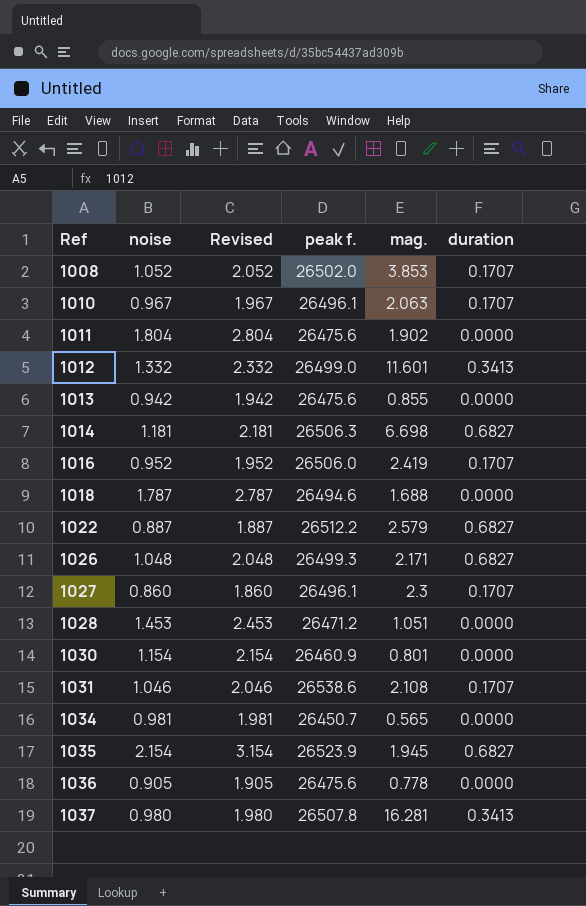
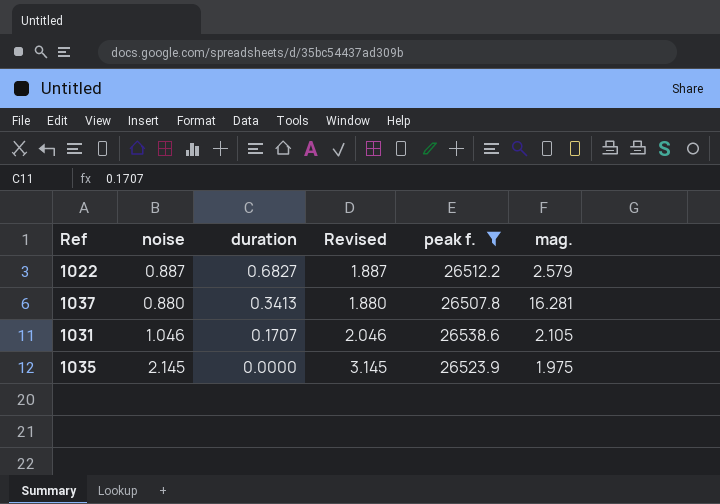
filter: none -> peak f. >= 26507.8
row order: Ref ascending -> duration descending
column duration | position: 6 -> 3
1037 | noise: 0.980 -> 0.880
1037 | Revised: 1.980 -> 1.880
1031 | mag.: 2.108 -> 2.105
1035 | noise: 2.154 -> 2.145
1035 | duration: 0.6827 -> 0.0000
1035 | Revised: 3.154 -> 3.145
1035 | mag.: 1.945 -> 1.975

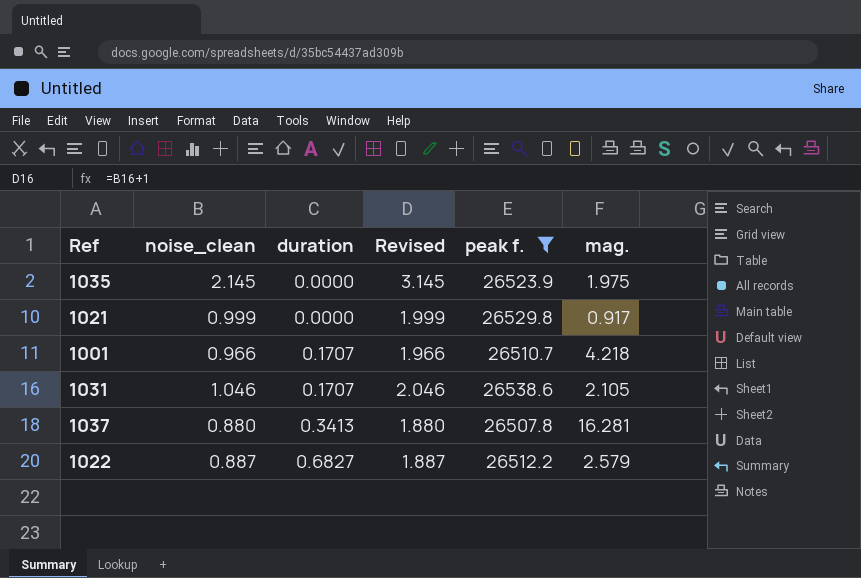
row order: duration descending -> duration ascending
column name: noise -> noise_clean
row 1021: none -> 0.999 | 0.0000 | 1.999 | 26529.8 | 0.917
row 1001: none -> 0.966 | 0.1707 | 1.966 | 26510.7 | 4.218

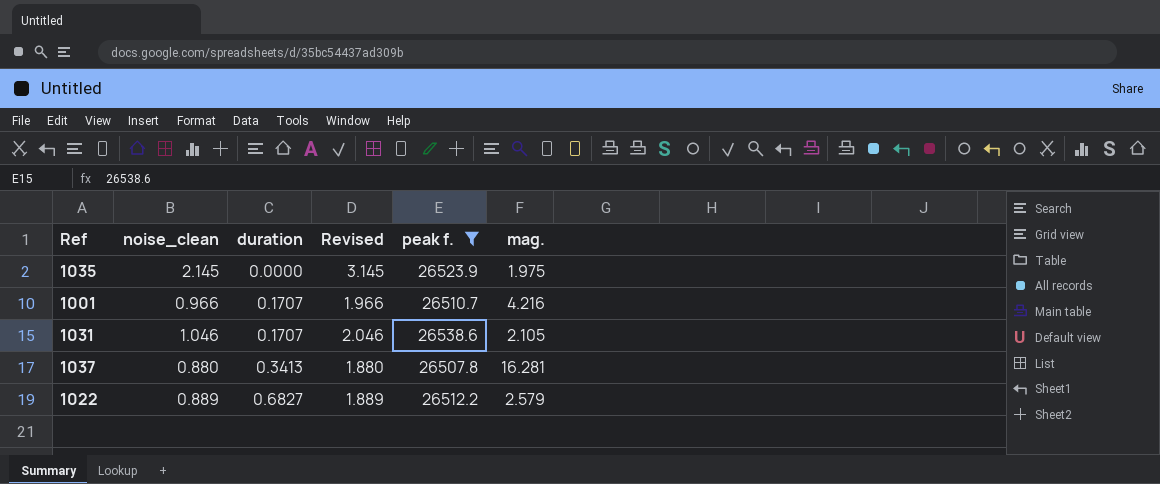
row 1021: 0.999 | 0.0000 | 1.999 | 26529.8 | 0.917 -> none
1001 | mag.: 4.218 -> 4.216
1022 | noise_clean: 0.887 -> 0.889
1022 | Revised: 1.887 -> 1.889

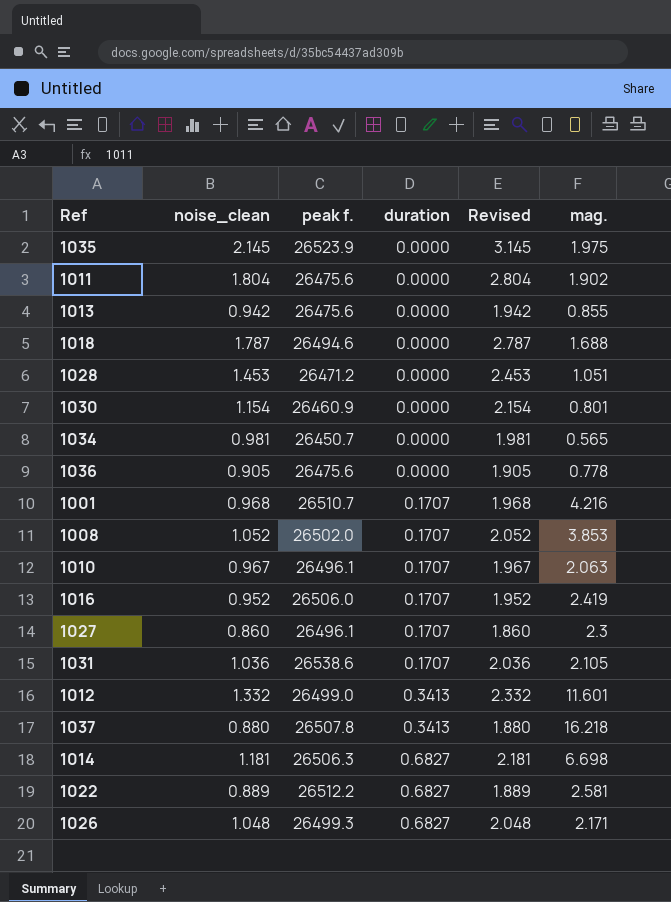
filter: peak f. >= 26507.8 -> none
column peak f. | position: 5 -> 3
1001 | noise_clean: 0.966 -> 0.968
1001 | Revised: 1.966 -> 1.968
1031 | noise_clean: 1.046 -> 1.036
1031 | Revised: 2.046 -> 2.036
1037 | mag.: 16.281 -> 16.218
1022 | mag.: 2.579 -> 2.581

